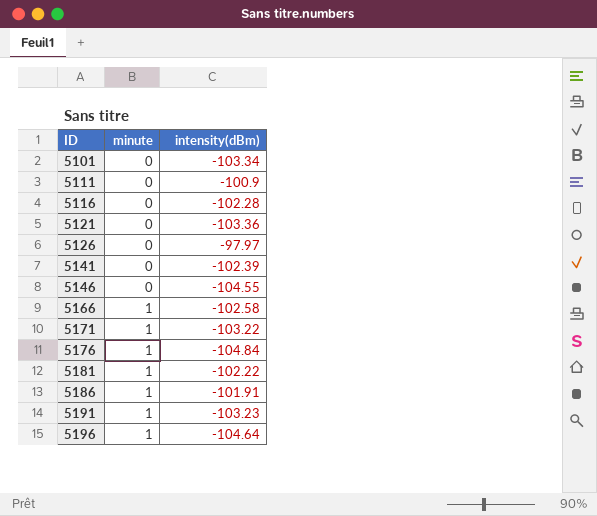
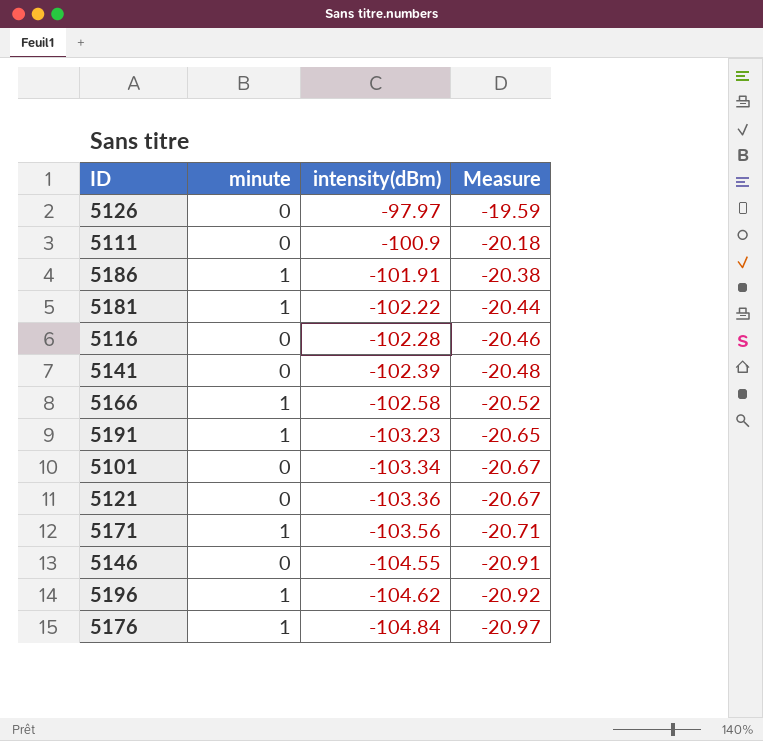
row order: ID ascending -> intensity(dBm) descending
column Measure | formula: none -> [intensity(dBm)] * 0.2
5171 | intensity(dBm): -103.22 -> -103.56
5196 | intensity(dBm): -104.64 -> -104.62

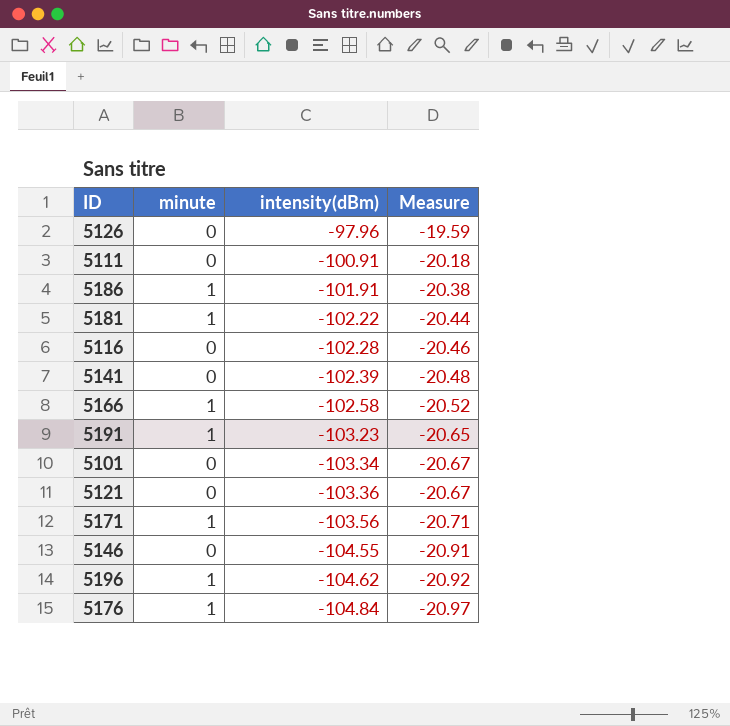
5126 | intensity(dBm): -97.97 -> -97.96
5111 | intensity(dBm): -100.9 -> -100.91

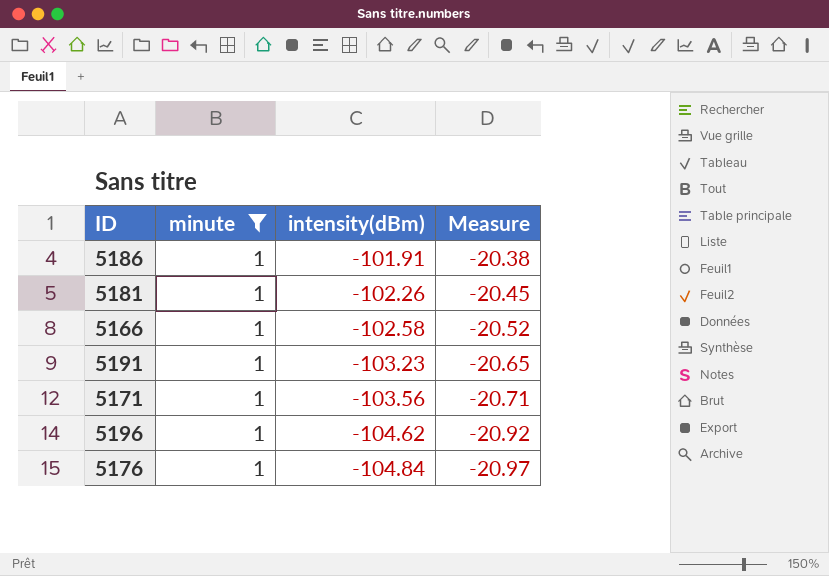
filter: none -> minute = 1
5181 | intensity(dBm): -102.22 -> -102.26
5181 | Measure: -20.44 -> -20.45

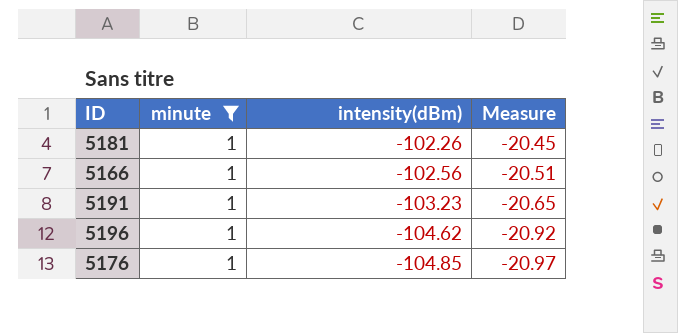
row 5186: 1 | -101.91 | -20.38 -> none
row 5171: 1 | -103.56 | -20.71 -> none
5166 | intensity(dBm): -102.58 -> -102.56
5166 | Measure: -20.52 -> -20.51
5176 | intensity(dBm): -104.84 -> -104.85

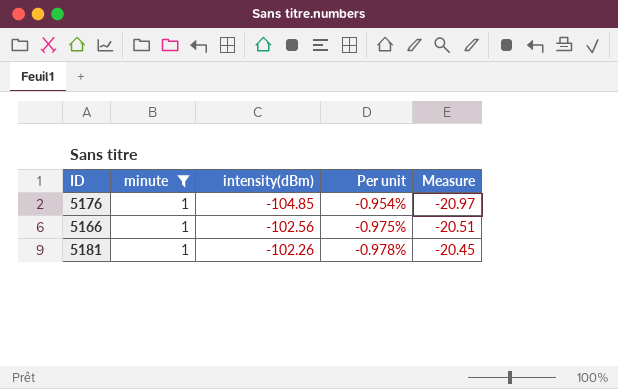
row order: intensity(dBm) descending -> intensity(dBm) ascending
column Per unit | formula: none -> [minute] / [intensity(dBm)]
row 5191: 1 | -103.23 | -20.65 -> none
row 5196: 1 | -104.62 | -20.92 -> none

